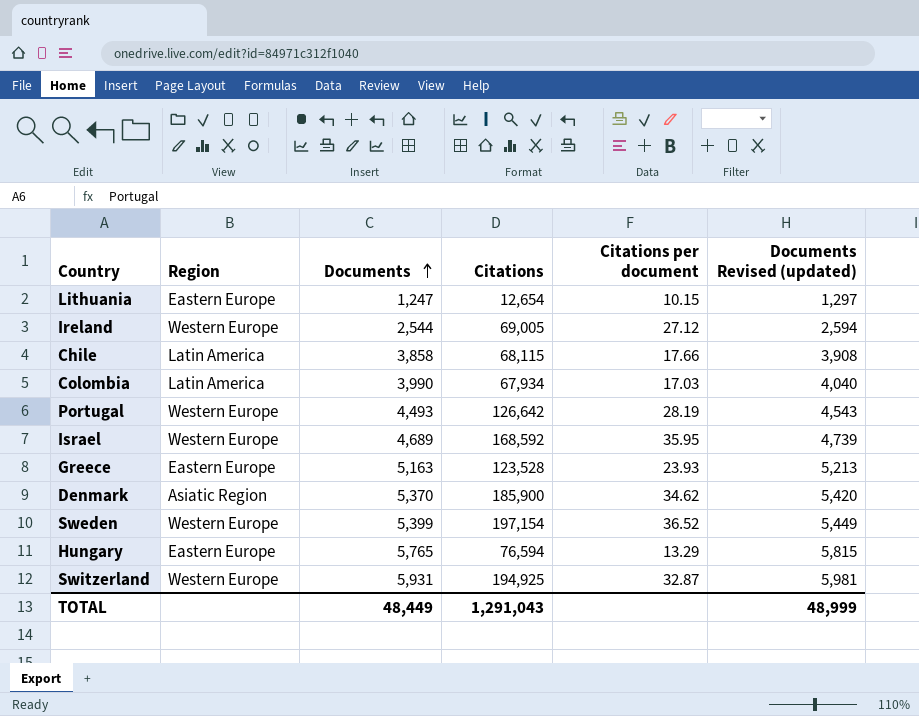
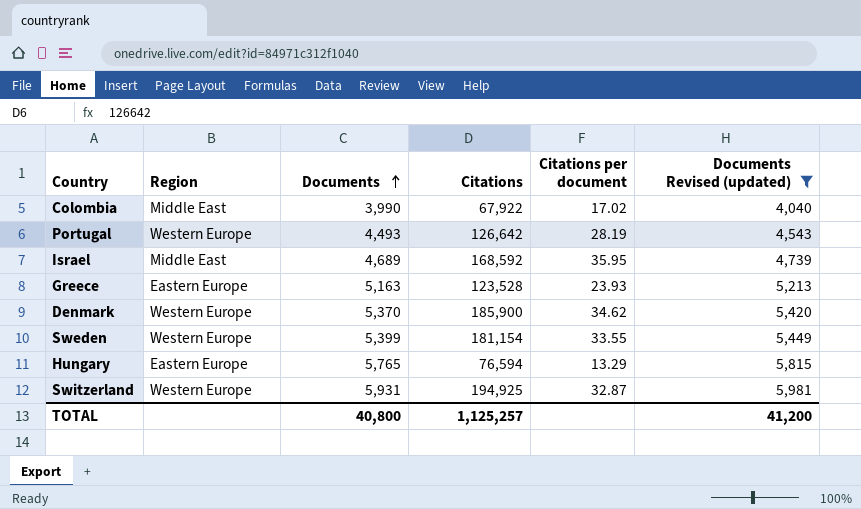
filter: none -> Documents Revised (updated) >= 4,040
Colombia | Region: Latin America -> Middle East
Colombia | Citations: 67,934 -> 67,922
Colombia | Citations per document: 17.03 -> 17.02
Israel | Region: Western Europe -> Middle East
Denmark | Region: Asiatic Region -> Western Europe
Sweden | Citations: 197,154 -> 181,154
Sweden | Citations per document: 36.52 -> 33.55
TOTAL | Documents: 48,449 -> 40,800
TOTAL | Citations: 1,291,043 -> 1,125,257
TOTAL | Documents Revised (updated): 48,999 -> 41,200

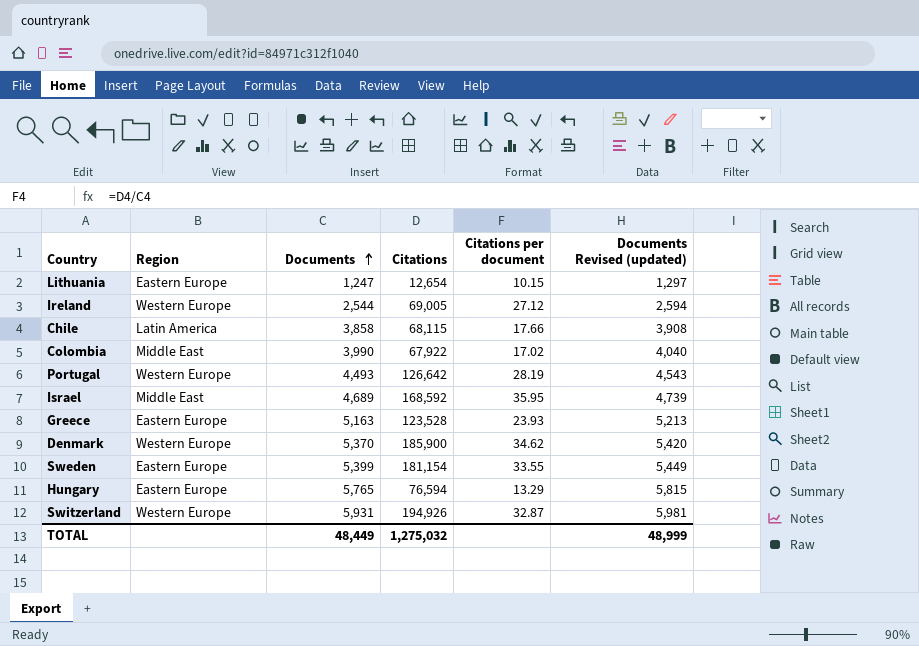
filter: Documents Revised (updated) >= 4,040 -> none
Sweden | Region: Western Europe -> Eastern Europe
Switzerland | Citations: 194,925 -> 194,926
TOTAL | Documents: 40,800 -> 48,449
TOTAL | Citations: 1,125,257 -> 1,275,032
TOTAL | Documents Revised (updated): 41,200 -> 48,999

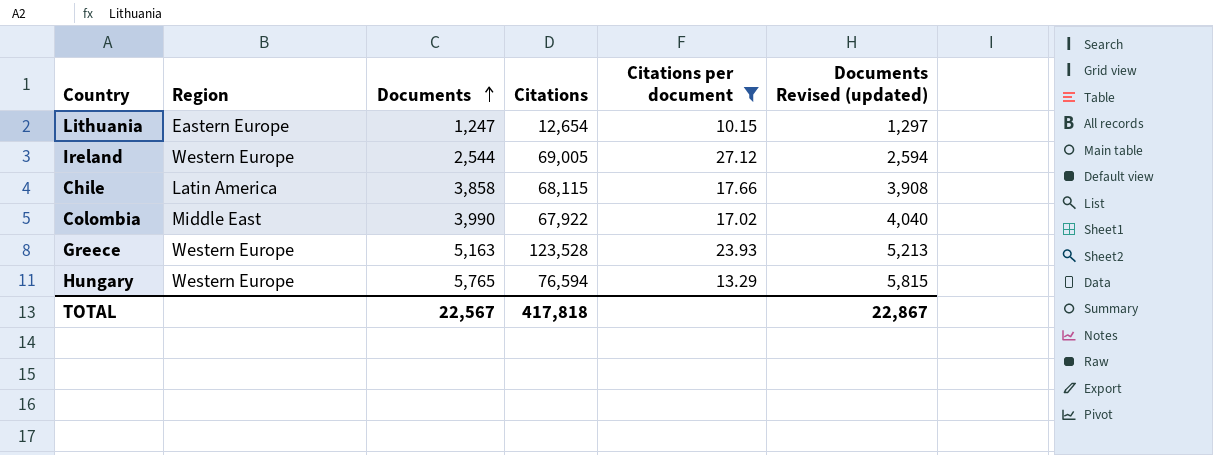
filter: none -> Citations per document <= 27.12
Greece | Region: Eastern Europe -> Western Europe
Hungary | Region: Eastern Europe -> Western Europe
TOTAL | Documents: 48,449 -> 22,567
TOTAL | Citations: 1,275,032 -> 417,818
TOTAL | Documents Revised (updated): 48,999 -> 22,867

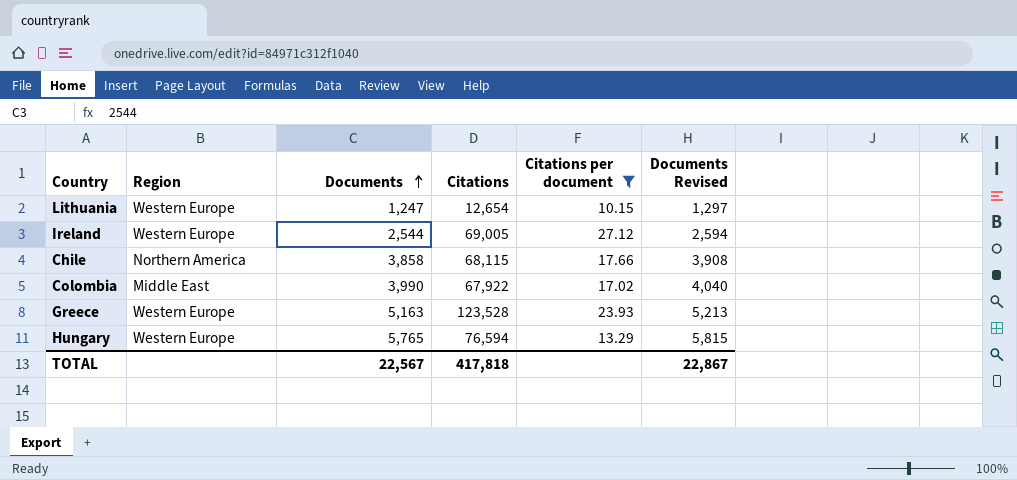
column name: Documents Revised (updated) -> Documents Revised
Lithuania | Region: Eastern Europe -> Western Europe
Chile | Region: Latin America -> Northern America

